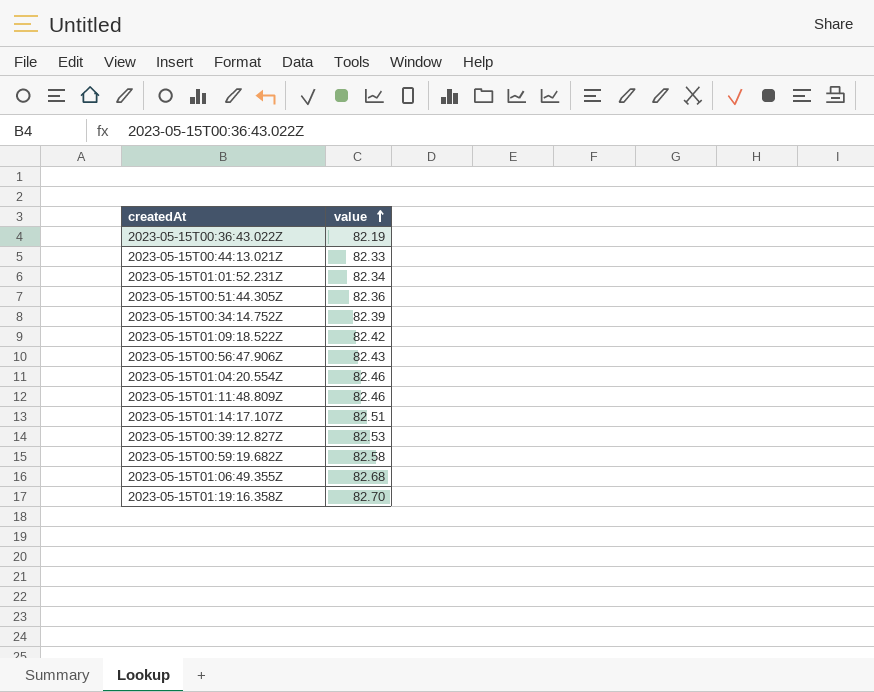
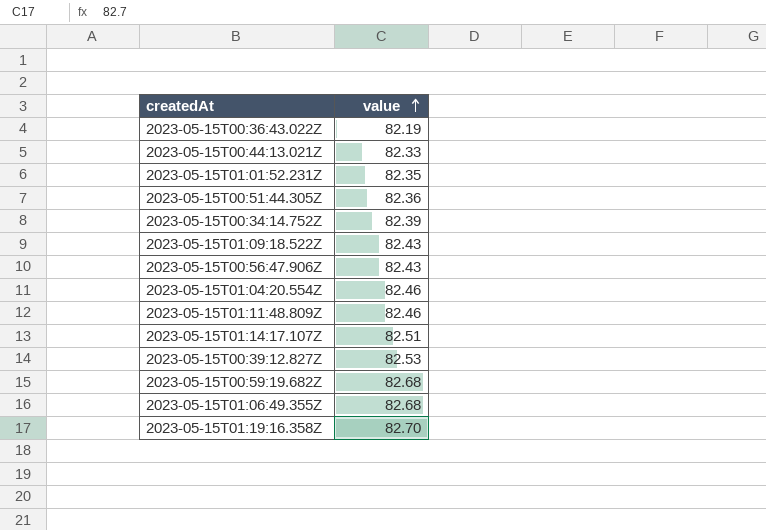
2023-05-15T01:01:52.231Z | value: 82.34 -> 82.35
2023-05-15T01:09:18.522Z | value: 82.42 -> 82.43
2023-05-15T00:59:19.682Z | value: 82.58 -> 82.68

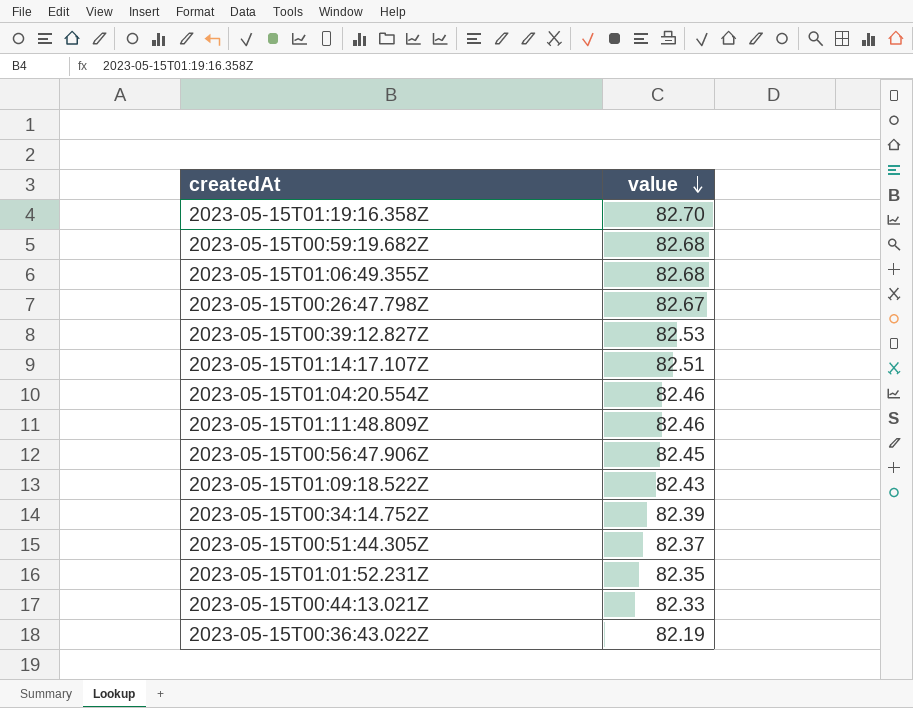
row order: value ascending -> value descending
row 2023-05-15T00:26:47.798Z: none -> 82.67
2023-05-15T00:56:47.906Z | value: 82.43 -> 82.45
2023-05-15T00:51:44.305Z | value: 82.36 -> 82.37

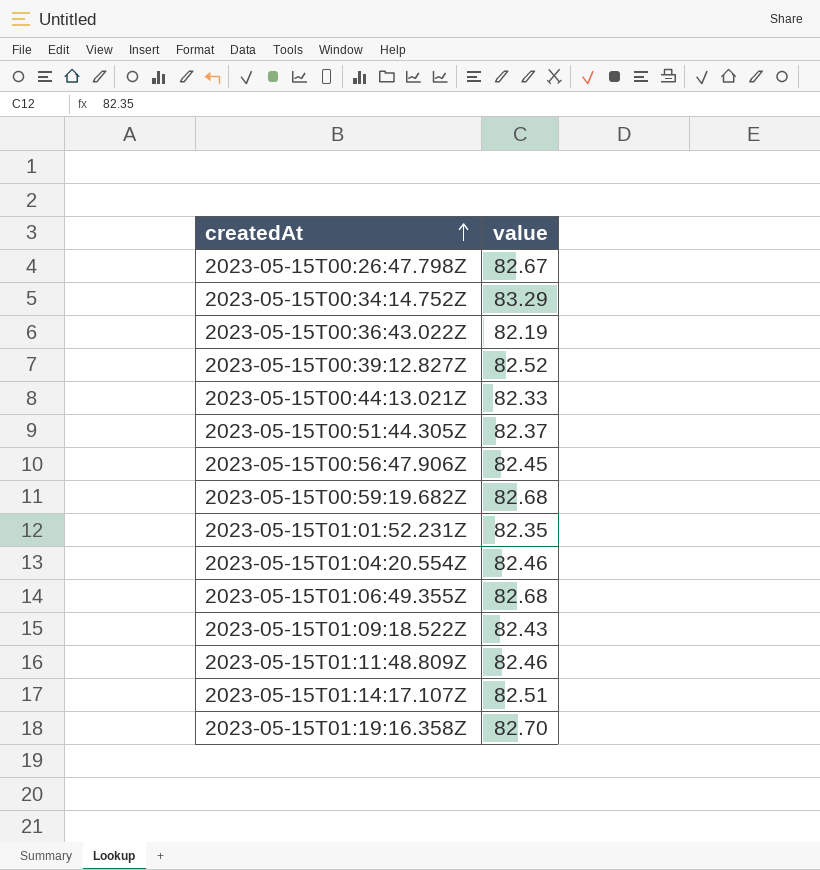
row order: value descending -> createdAt ascending
2023-05-15T00:34:14.752Z | value: 82.39 -> 83.29
2023-05-15T00:39:12.827Z | value: 82.53 -> 82.52

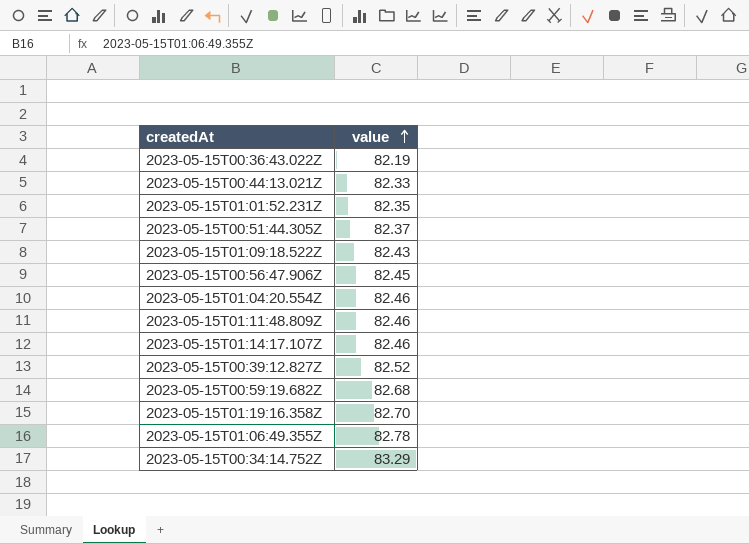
row order: createdAt ascending -> value ascending
row 2023-05-15T00:26:47.798Z: 82.67 -> none
2023-05-15T01:14:17.107Z | value: 82.51 -> 82.46
2023-05-15T01:06:49.355Z | value: 82.68 -> 82.78

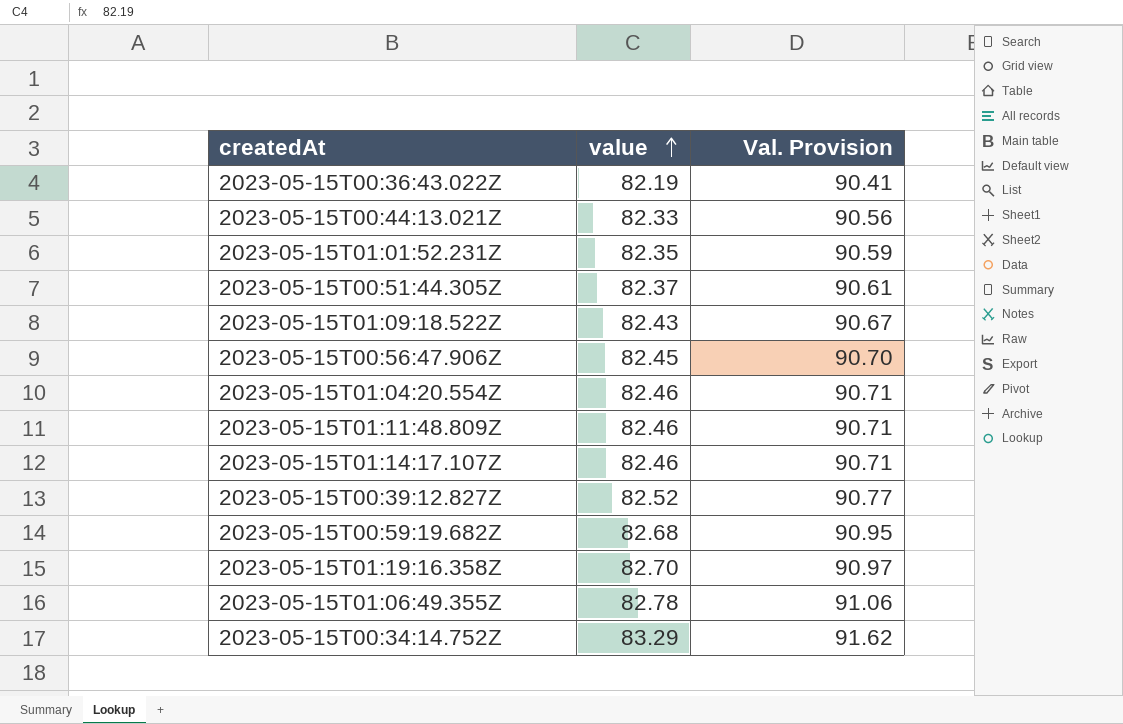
column Val. Provision | formula: none -> [value] * 1.1

